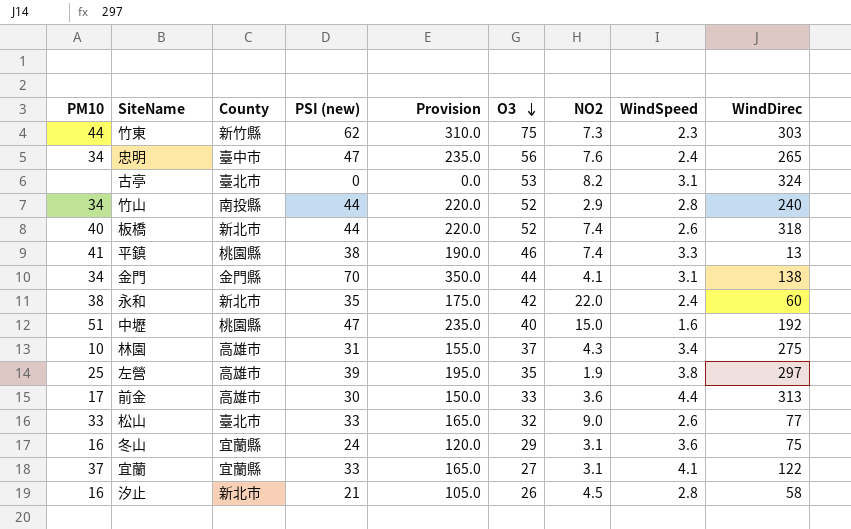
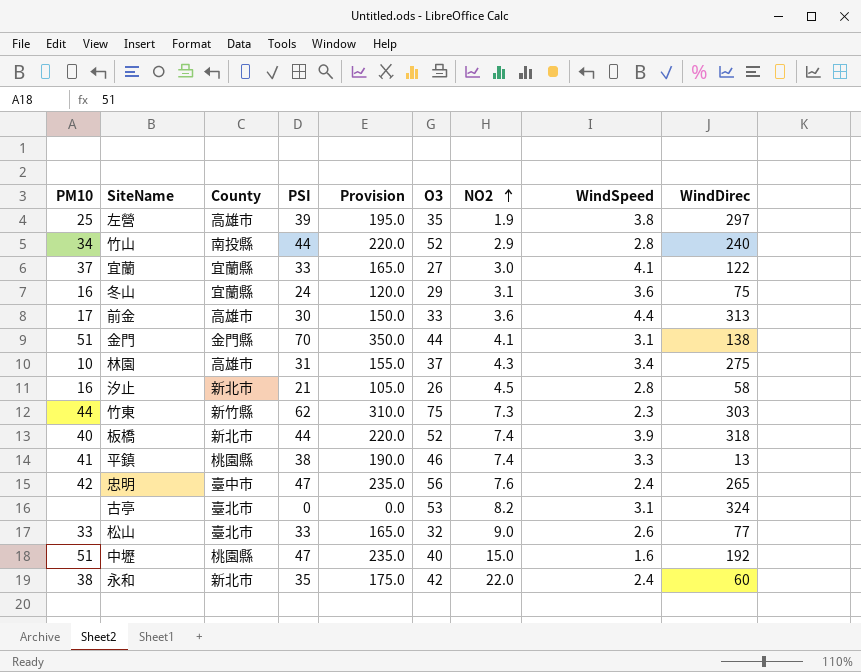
row order: O3 descending -> NO2 ascending
column name: PSI (new) -> PSI
宜蘭 | NO2: 3.1 -> 3.0
金門 | PM10: 34 -> 51
板橋 | WindSpeed: 2.6 -> 3.9
忠明 | PM10: 34 -> 42

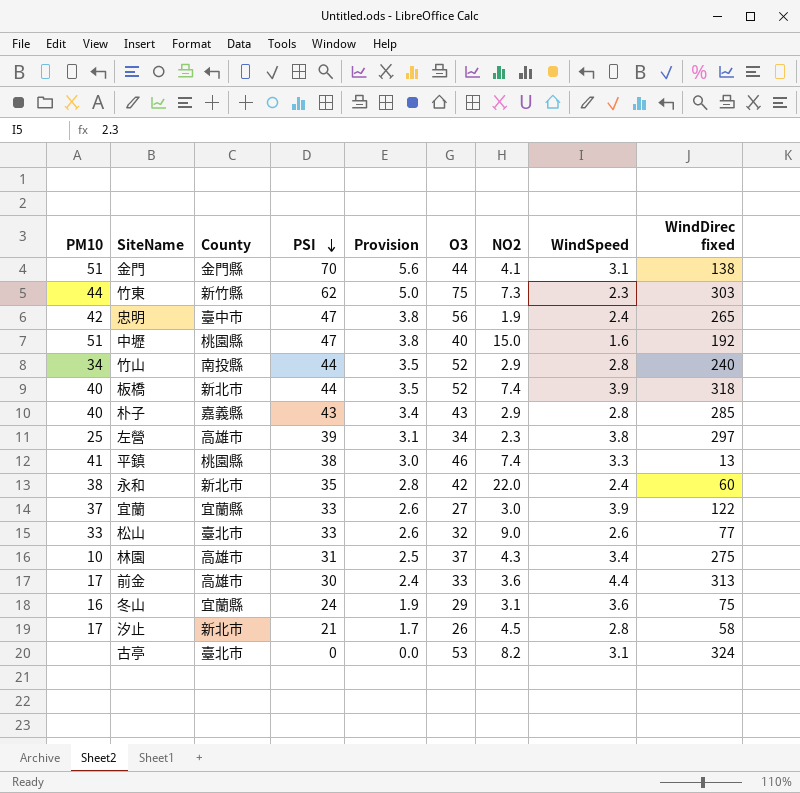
row order: NO2 ascending -> PSI descending
column Provision | formula: [PSI] * 5 -> [PSI] * 0.08
column name: WindDirec -> WindDirec fixed
忠明 | NO2: 7.6 -> 1.9
row 朴子: none -> 40 | 嘉義縣 | 43 | 3.4 | 43 | 2.9 | 2.8 | 285
左營 | O3: 35 -> 34
左營 | NO2: 1.9 -> 2.3
宜蘭 | WindSpeed: 4.1 -> 3.9
汐止 | PM10: 16 -> 17

